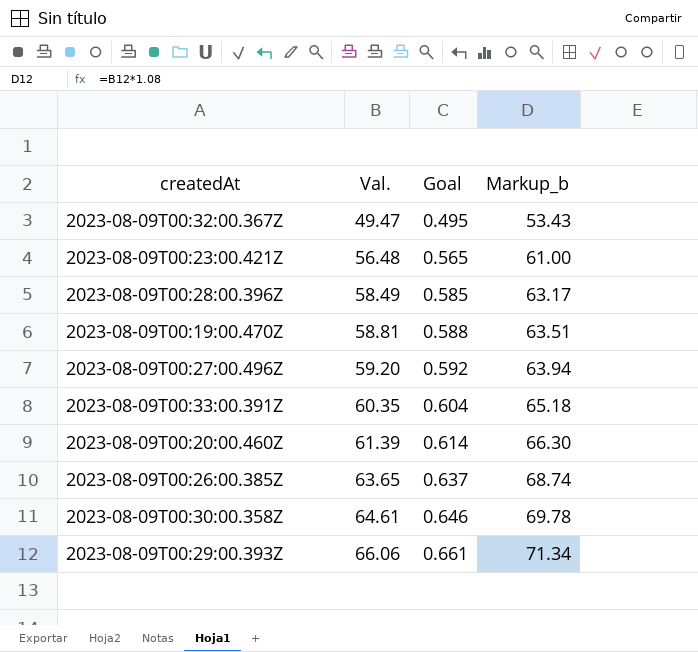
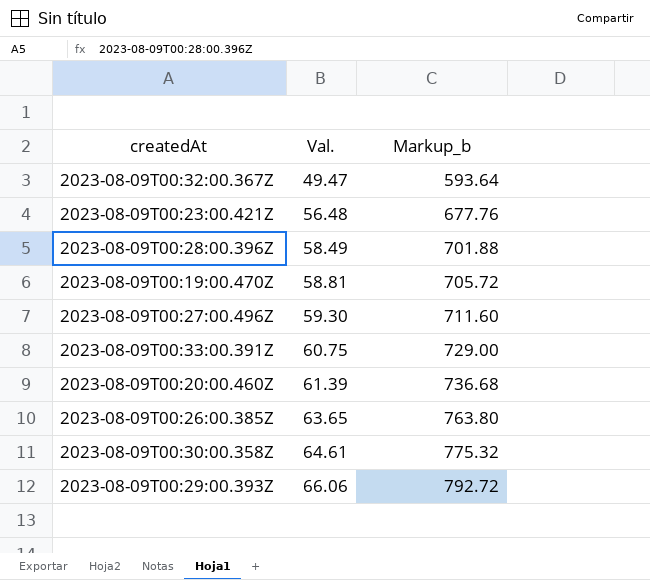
column Goal | formula: [Val.] * 0.01 -> none
column Markup_b | formula: [Val.] * 1.08 -> [Val.] * 12
2023-08-09T00:27:00.496Z | Val.: 59.20 -> 59.30
2023-08-09T00:33:00.391Z | Val.: 60.35 -> 60.75

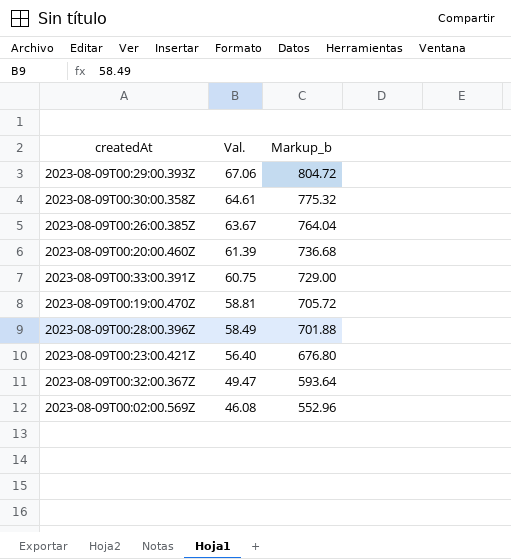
row order: Val. ascending -> Val. descending
row 2023-08-09T00:27:00.496Z: 59.30 | 711.60 -> none
2023-08-09T00:29:00.393Z | Val.: 66.06 -> 67.06
2023-08-09T00:29:00.393Z | Markup_b: 792.72 -> 804.72
2023-08-09T00:26:00.385Z | Val.: 63.65 -> 63.67
2023-08-09T00:26:00.385Z | Markup_b: 763.80 -> 764.04
2023-08-09T00:23:00.421Z | Val.: 56.48 -> 56.40
2023-08-09T00:23:00.421Z | Markup_b: 677.76 -> 676.80
row 2023-08-09T00:02:00.569Z: none -> 46.08 | 552.96

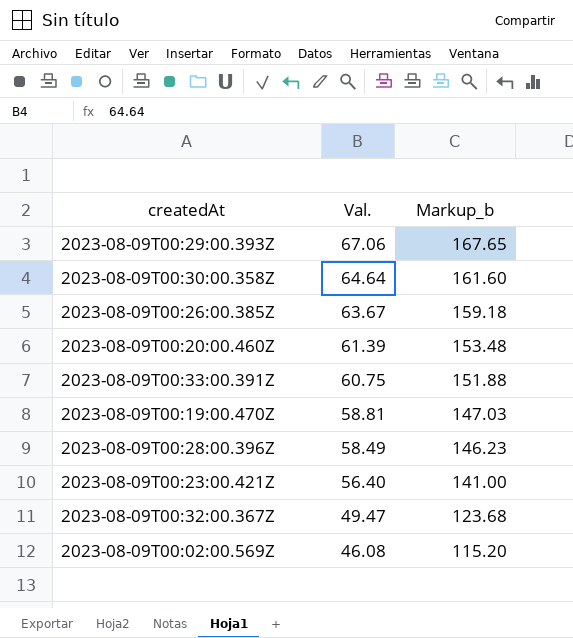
column Markup_b | formula: [Val.] * 12 -> [Val.] * 2.5
2023-08-09T00:30:00.358Z | Val.: 64.61 -> 64.64

